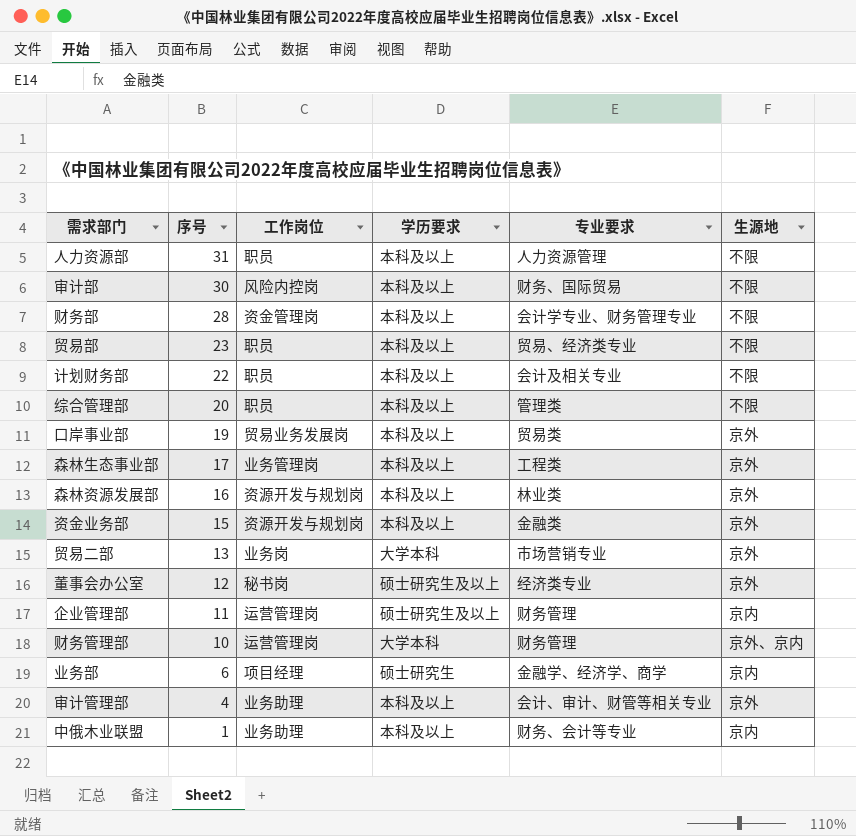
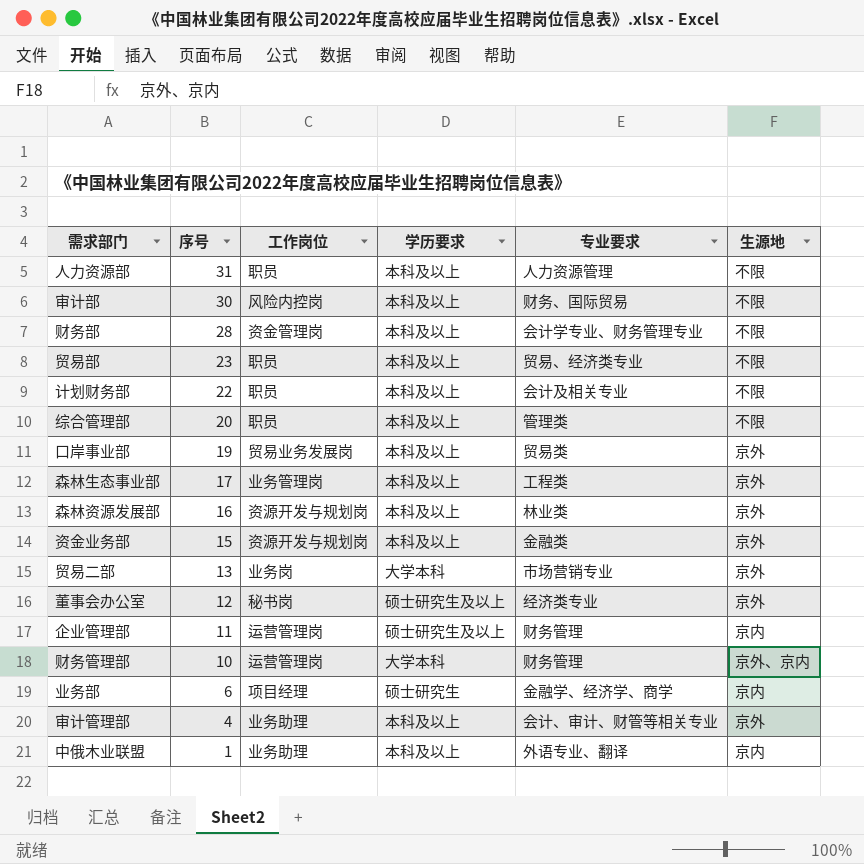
中俄木业联盟 | 专业要求: 财务、会计等专业 -> 外语专业、翻译

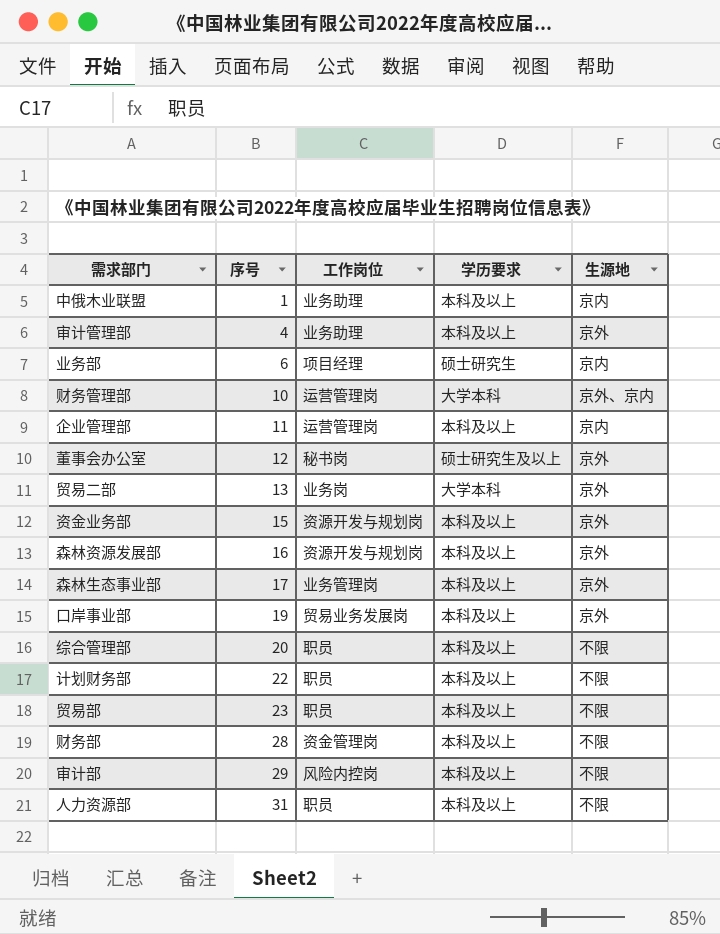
row order: 序号 descending -> 序号 ascending
column 专业要求 | position: 5 -> none
企业管理部 | 学历要求: 硕士研究生及以上 -> 本科及以上
审计部 | 序号: 30 -> 29

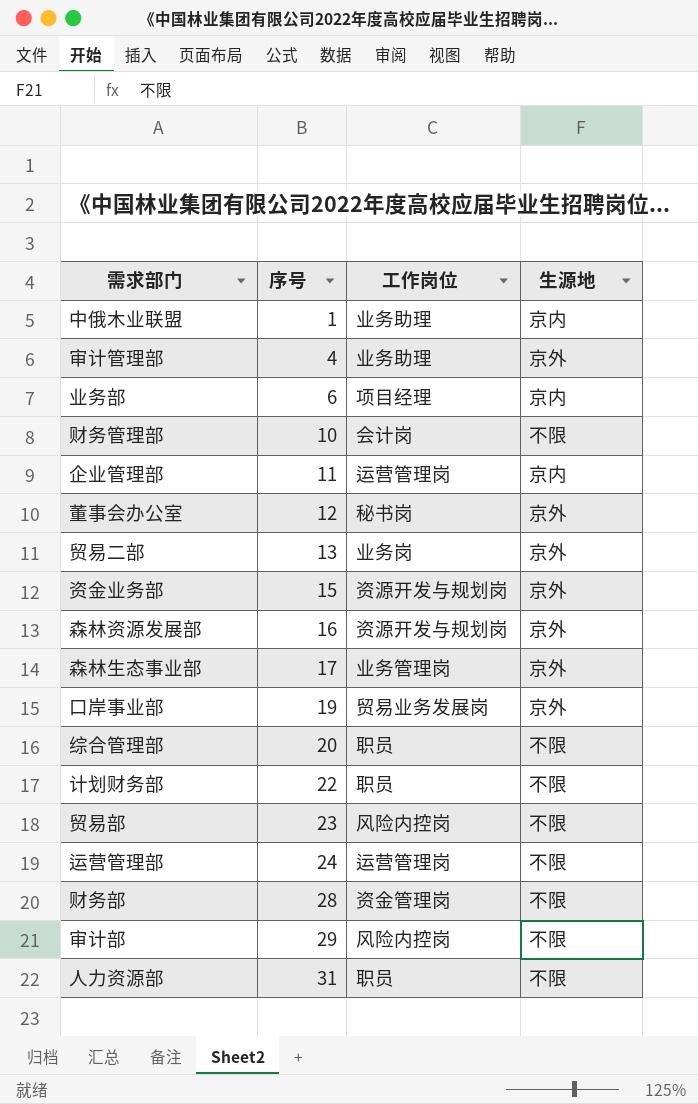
column 学历要求 | position: 4 -> none
财务管理部 | 工作岗位: 运营管理岗 -> 会计岗
财务管理部 | 生源地: 京外、京内 -> 不限
贸易部 | 工作岗位: 职员 -> 风险内控岗
row 运营管理部: none -> 24 | 运营管理岗 | 不限

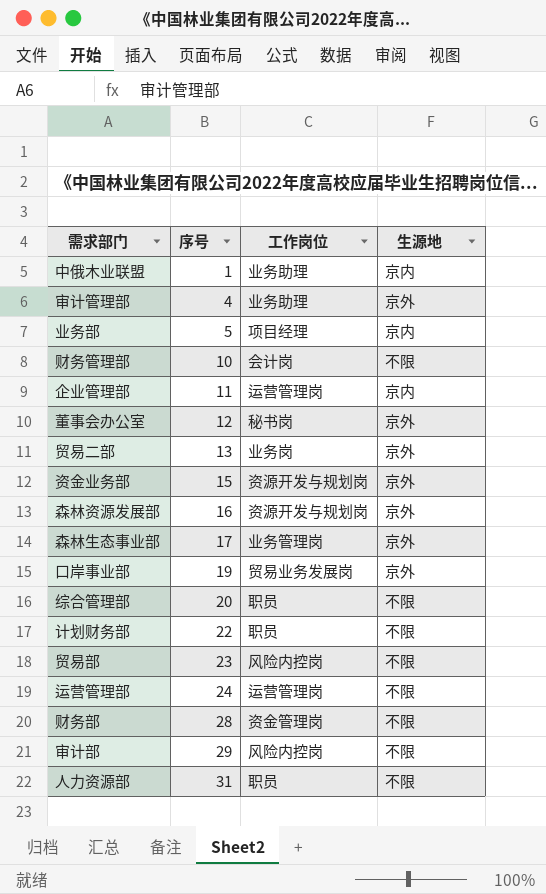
业务部 | 序号: 6 -> 5

